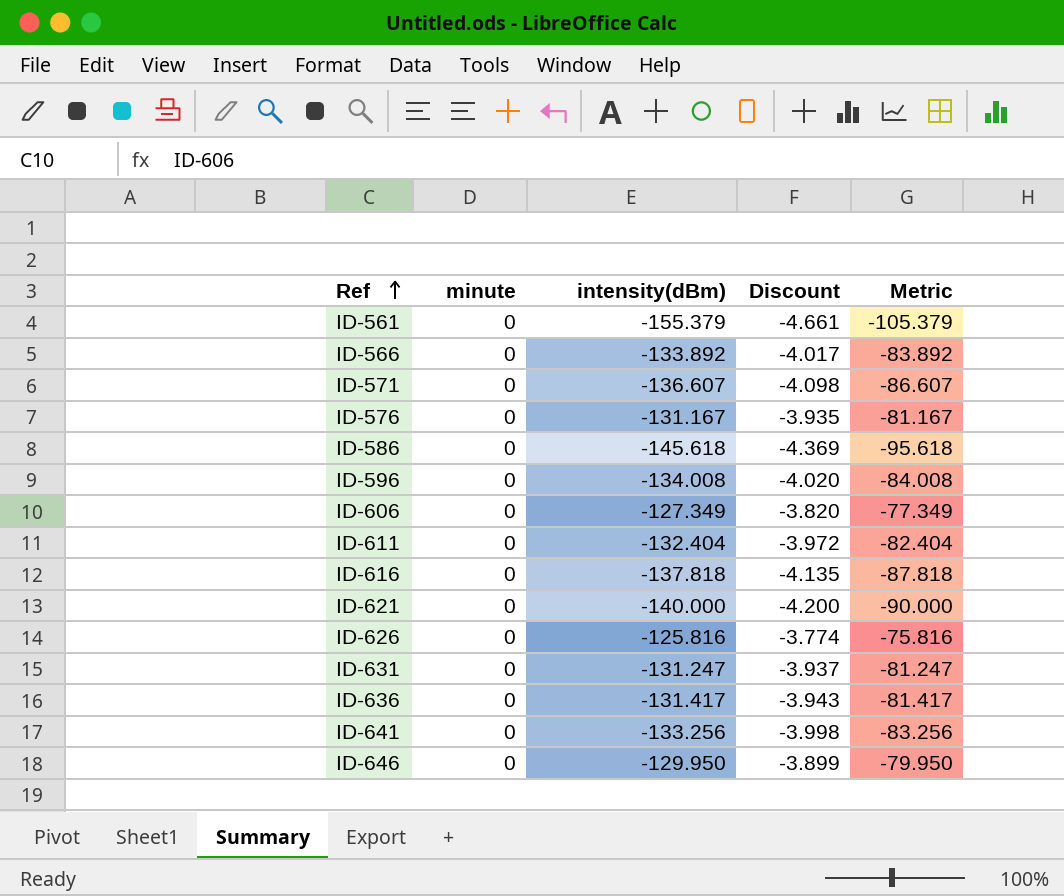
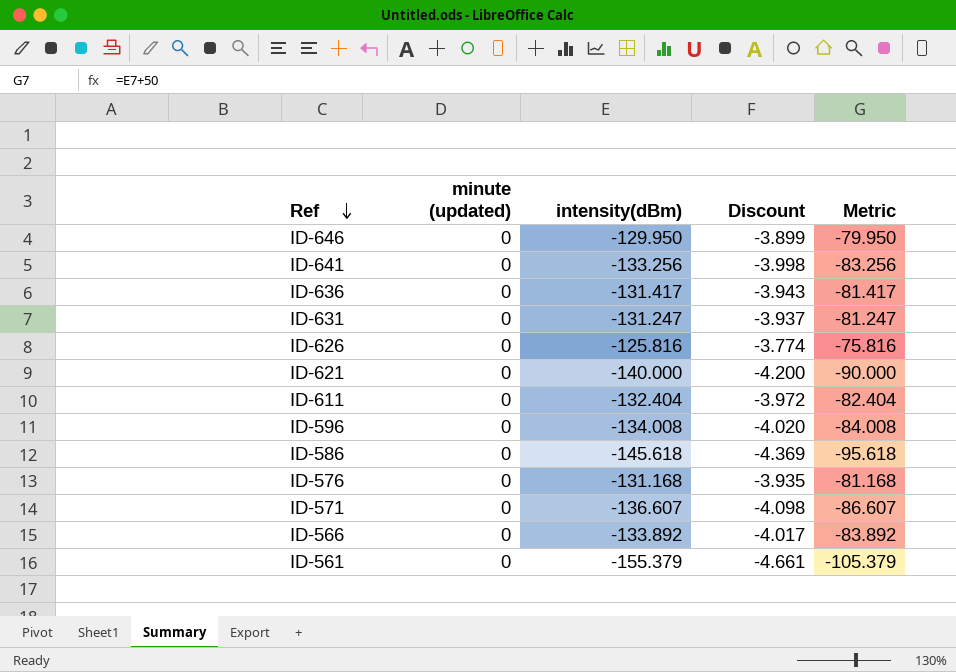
row order: Ref ascending -> Ref descending
column name: minute -> minute (updated)
row ID-606: 0 | -127.349 | -3.820 | -77.349 -> none
row ID-616: 0 | -137.818 | -4.135 | -87.818 -> none
ID-576 | intensity(dBm): -131.167 -> -131.168
ID-576 | Metric: -81.167 -> -81.168

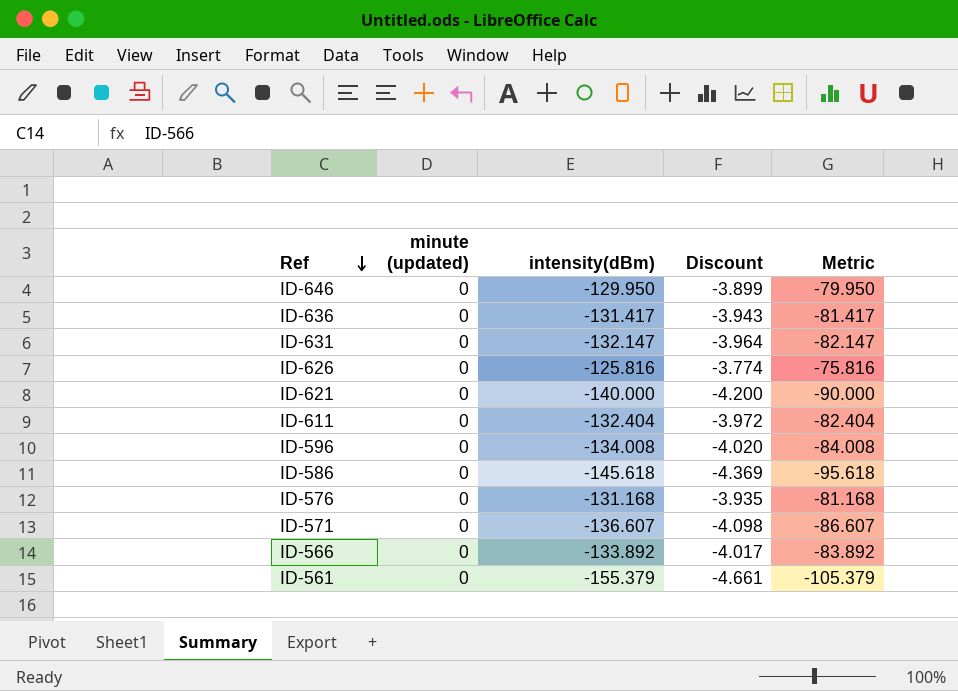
row ID-641: 0 | -133.256 | -3.998 | -83.256 -> none
ID-631 | intensity(dBm): -131.247 -> -132.147
ID-631 | Discount: -3.937 -> -3.964
ID-631 | Metric: -81.247 -> -82.147

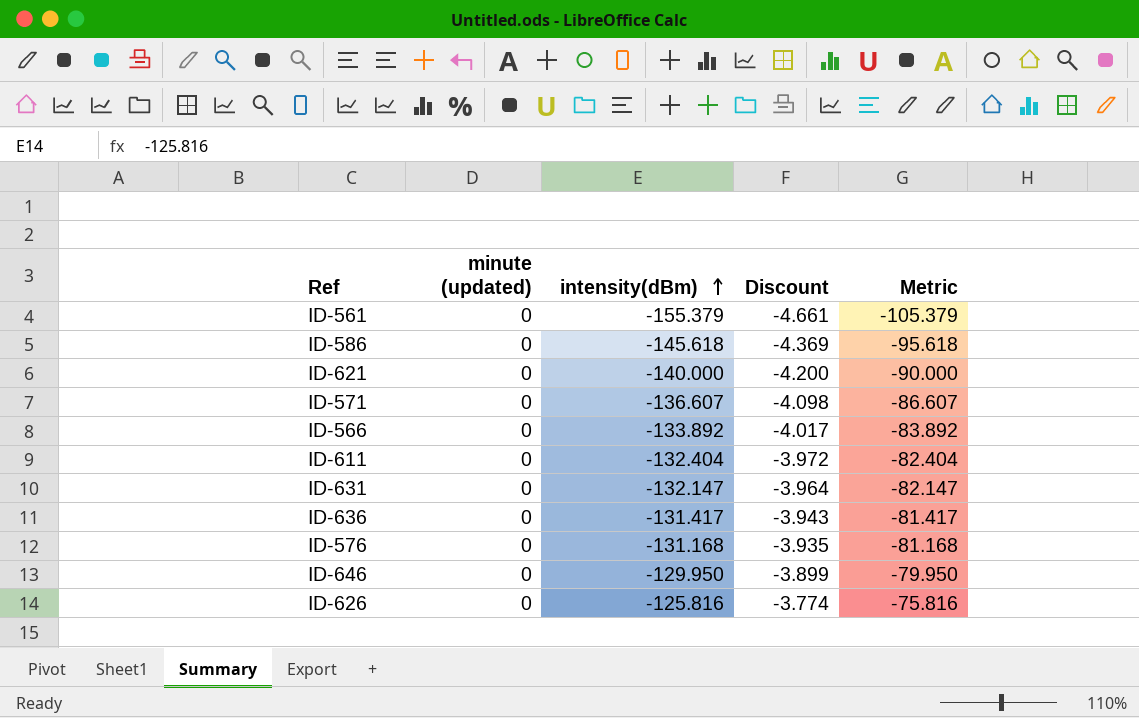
row order: Ref descending -> intensity(dBm) ascending
row ID-596: 0 | -134.008 | -4.020 | -84.008 -> none

